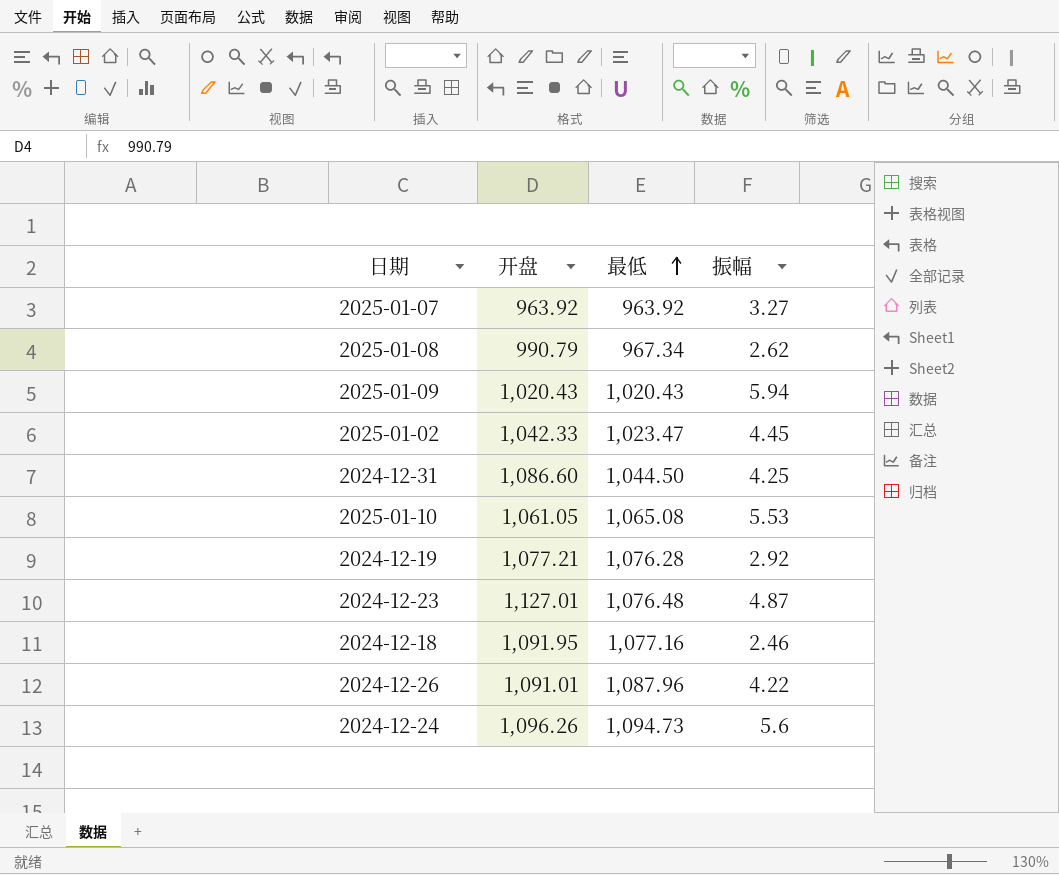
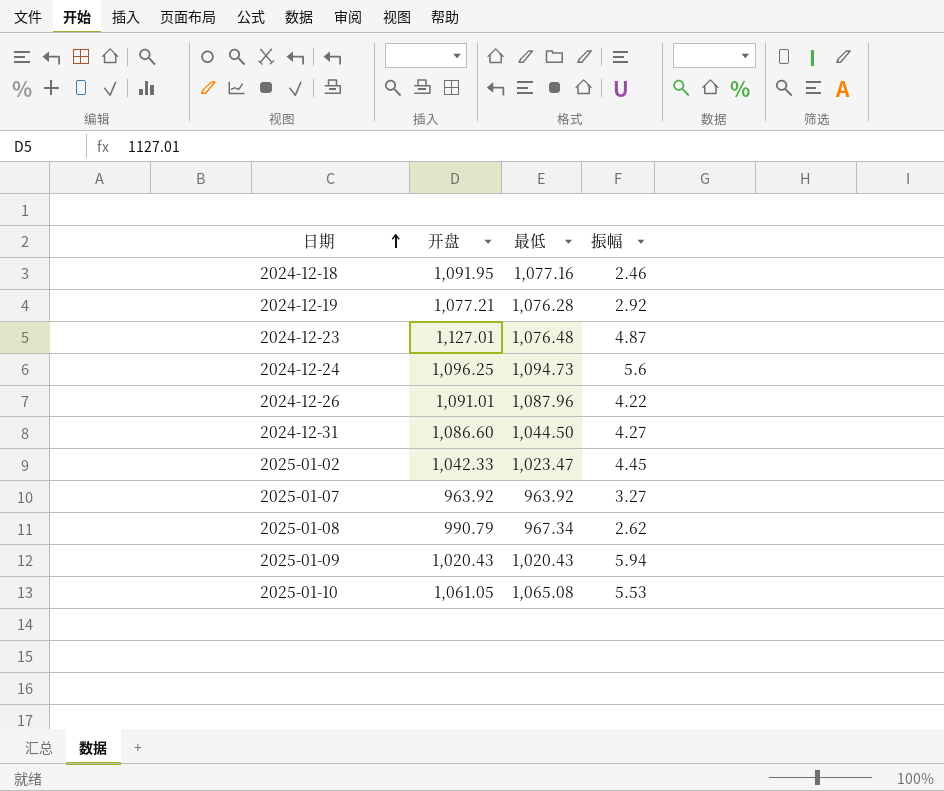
row order: 最低 ascending -> 日期 ascending
2024-12-24 | 开盘: 1,096.26 -> 1,096.25
2024-12-31 | 振幅: 4.25 -> 4.27

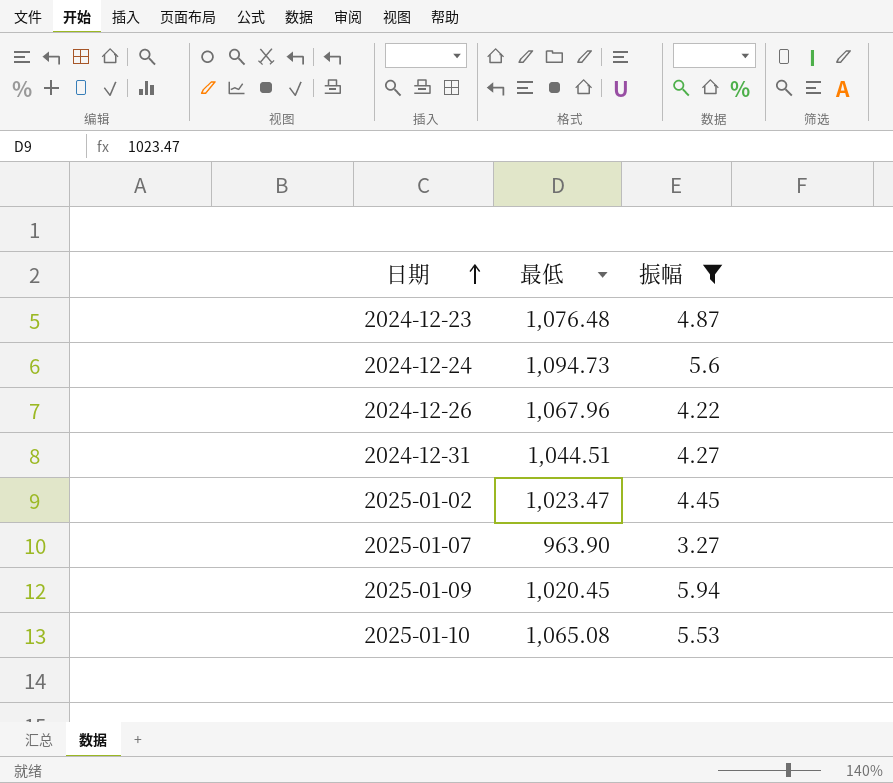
filter: none -> 振幅 >= 3.27
column 开盘 | position: 2 -> none
2024-12-26 | 最低: 1,087.96 -> 1,067.96
2024-12-31 | 最低: 1,044.50 -> 1,044.51
2025-01-07 | 最低: 963.92 -> 963.90
2025-01-09 | 最低: 1,020.43 -> 1,020.45

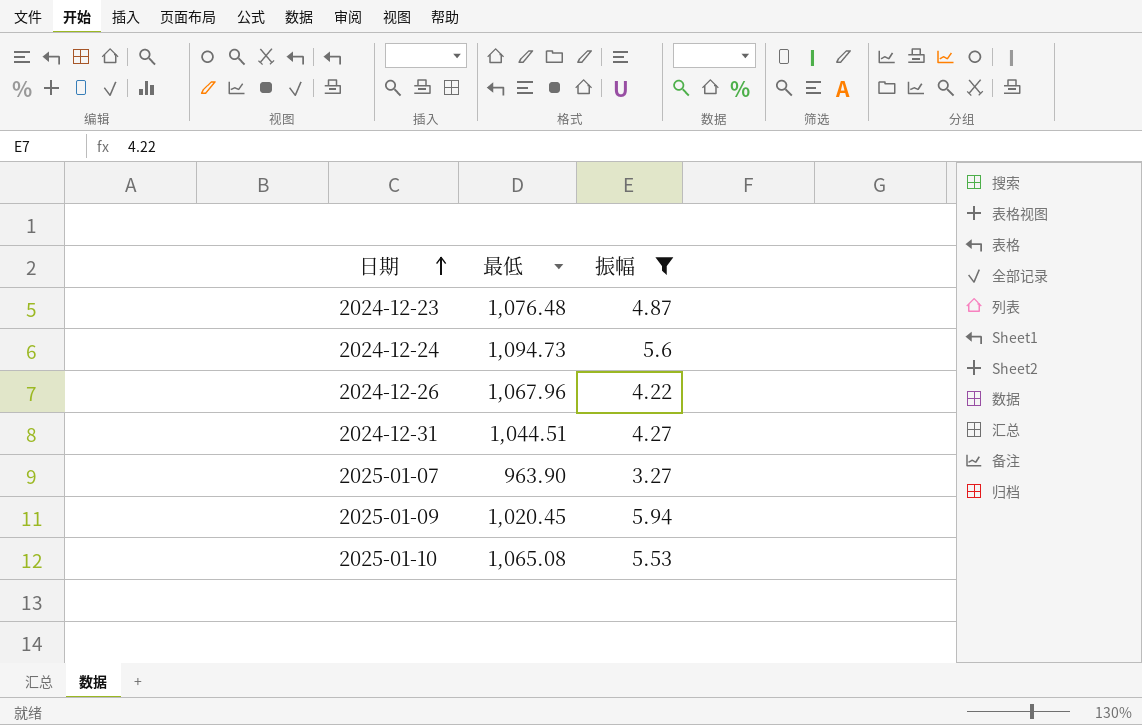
row 2025-01-02: 1,023.47 | 4.45 -> none

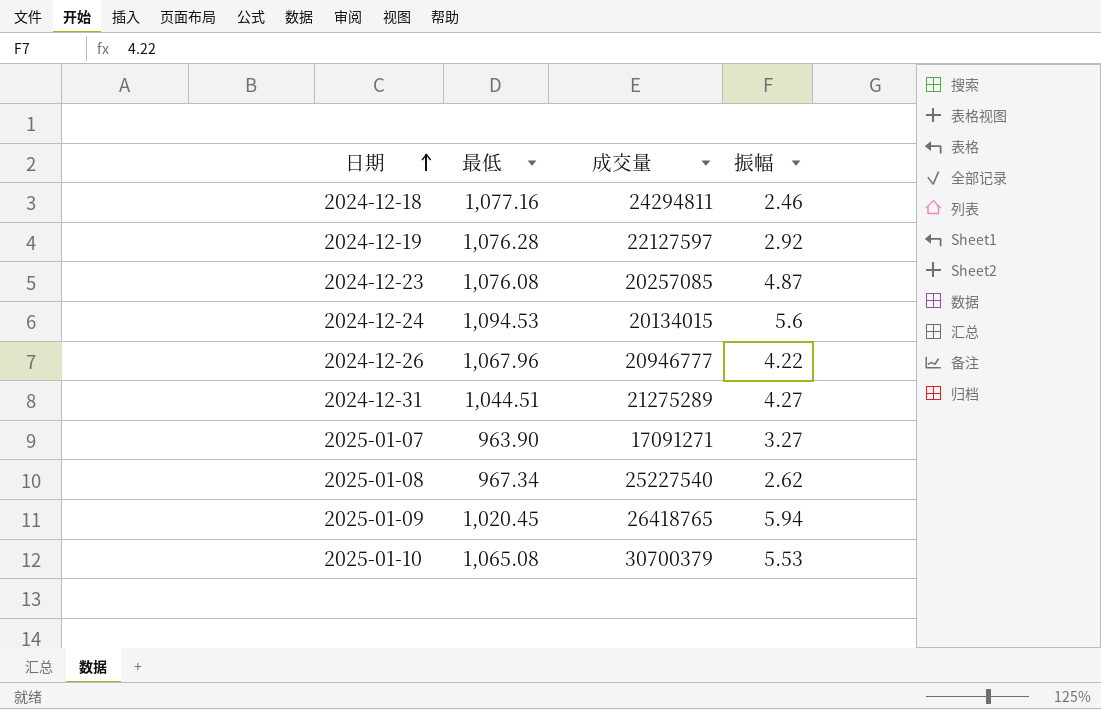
filter: 振幅 >= 3.27 -> none
column 成交量 | position: none -> 3
2024-12-23 | 最低: 1,076.48 -> 1,076.08
2024-12-24 | 最低: 1,094.73 -> 1,094.53

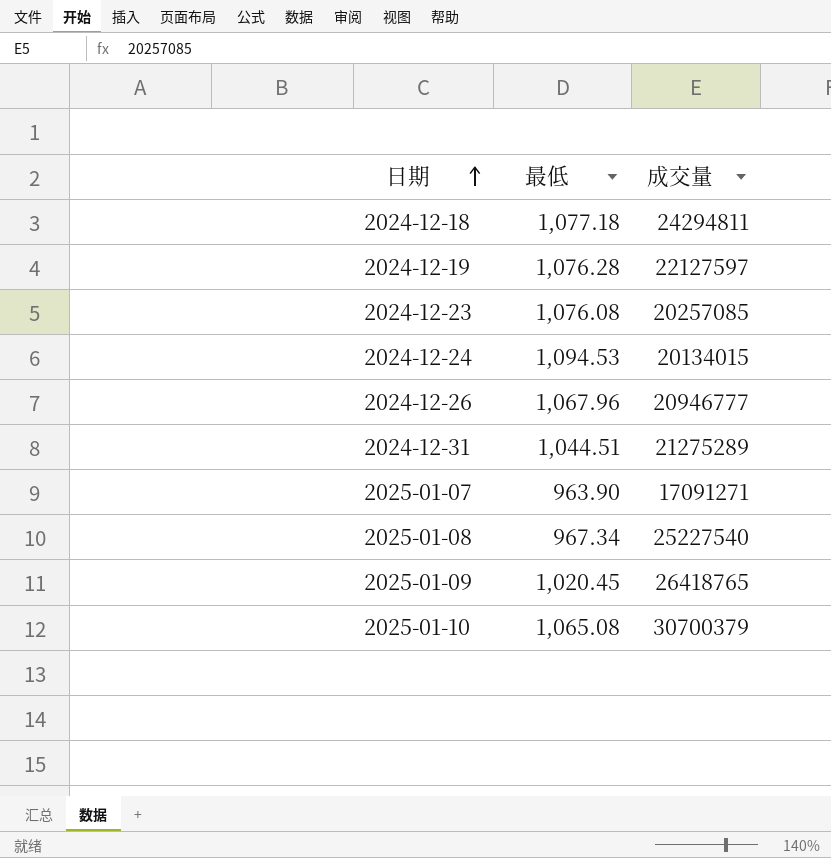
column 振幅 | position: 4 -> none
2024-12-18 | 最低: 1,077.16 -> 1,077.18

